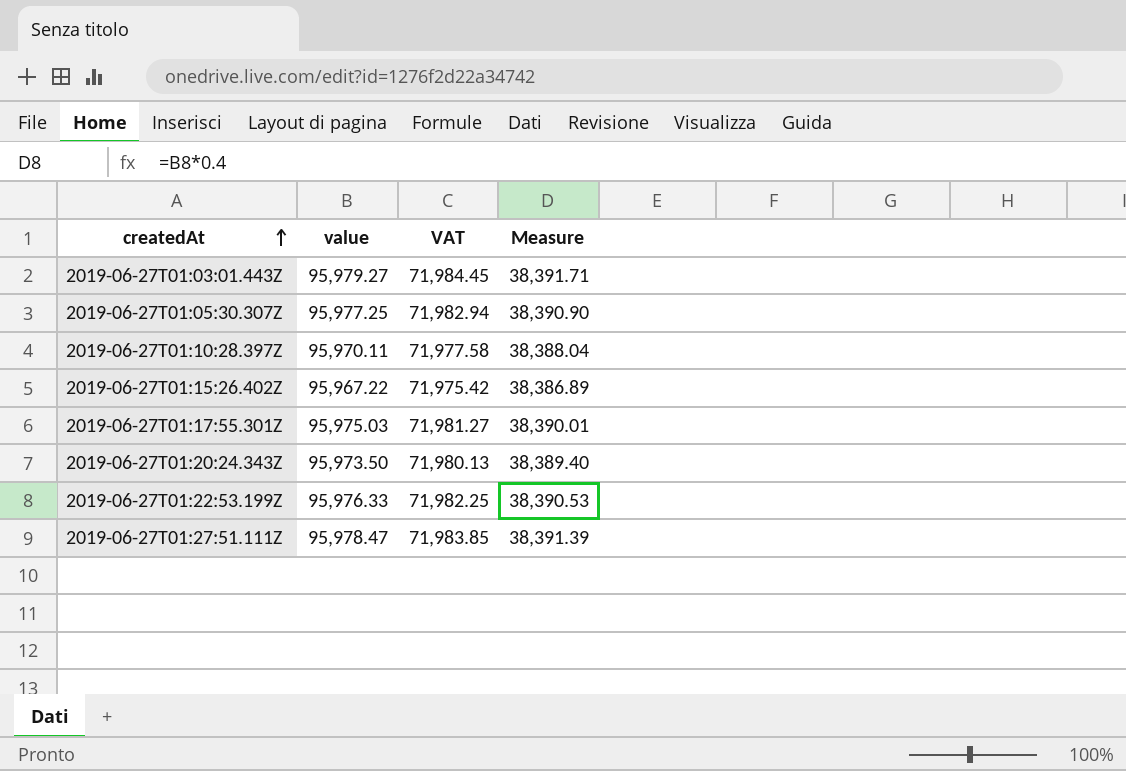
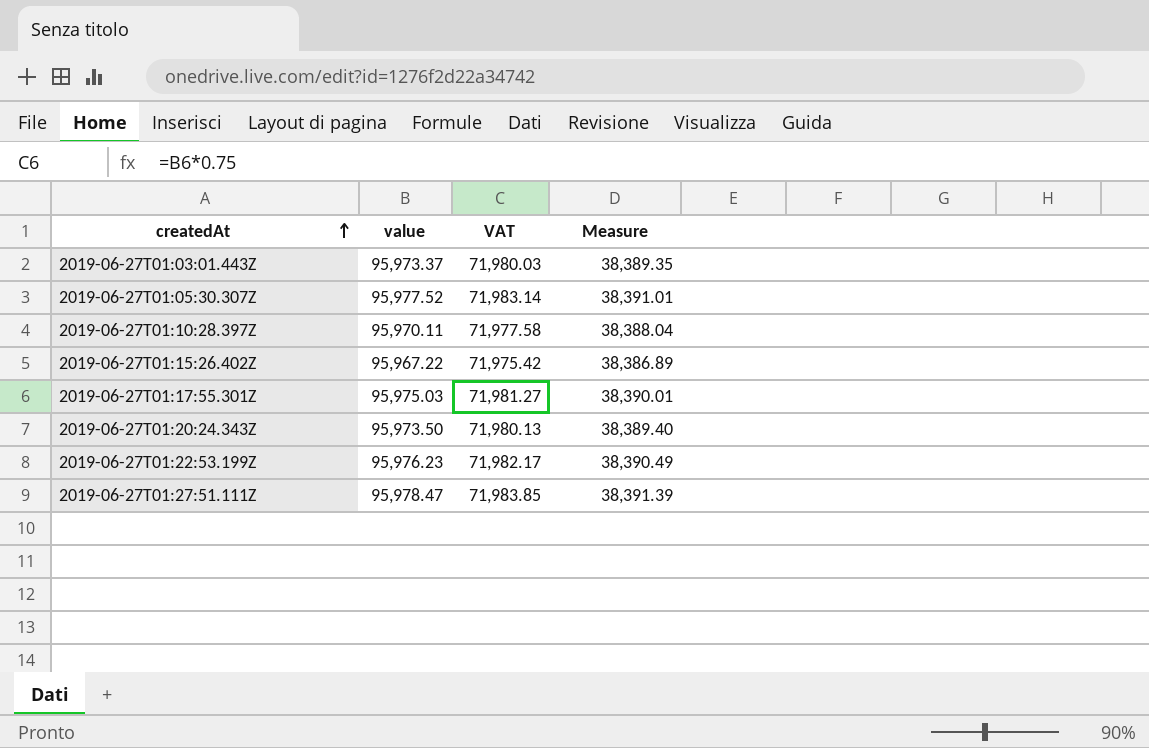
2019-06-27T01:03:01.443Z | value: 95,979.27 -> 95,973.37
2019-06-27T01:03:01.443Z | VAT: 71,984.45 -> 71,980.03
2019-06-27T01:03:01.443Z | Measure: 38,391.71 -> 38,389.35
2019-06-27T01:05:30.307Z | value: 95,977.25 -> 95,977.52
2019-06-27T01:05:30.307Z | VAT: 71,982.94 -> 71,983.14
2019-06-27T01:05:30.307Z | Measure: 38,390.90 -> 38,391.01
2019-06-27T01:22:53.199Z | value: 95,976.33 -> 95,976.23
2019-06-27T01:22:53.199Z | VAT: 71,982.25 -> 71,982.17
2019-06-27T01:22:53.199Z | Measure: 38,390.53 -> 38,390.49

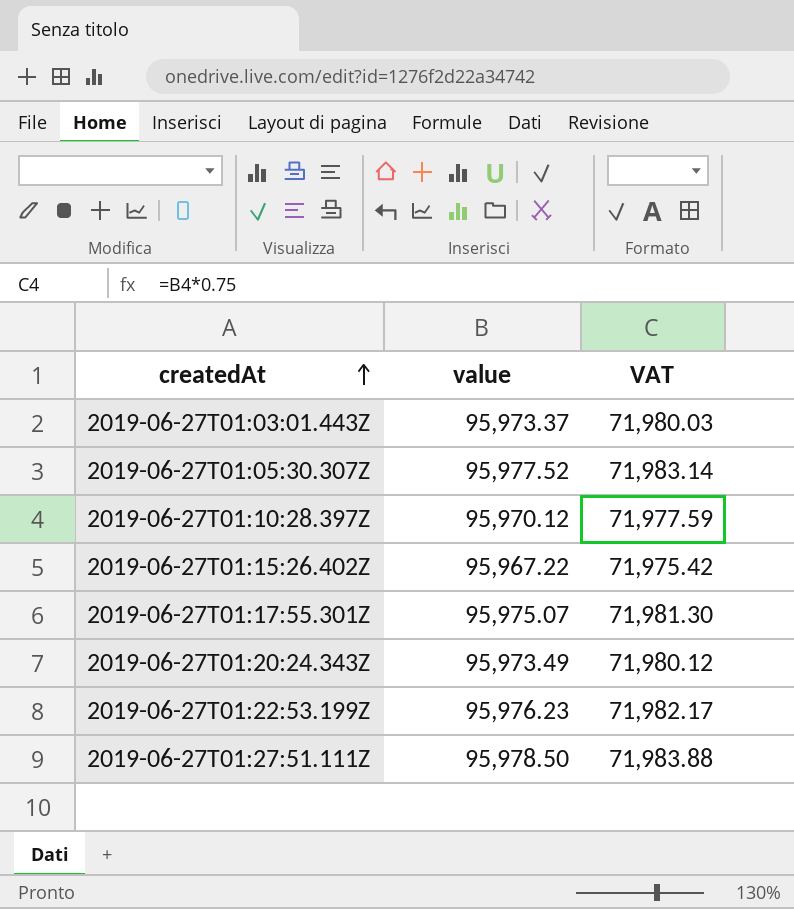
column Measure | formula: [value] * 0.4 -> none
2019-06-27T01:10:28.397Z | value: 95,970.11 -> 95,970.12
2019-06-27T01:10:28.397Z | VAT: 71,977.58 -> 71,977.59
2019-06-27T01:17:55.301Z | value: 95,975.03 -> 95,975.07
2019-06-27T01:17:55.301Z | VAT: 71,981.27 -> 71,981.30
2019-06-27T01:20:24.343Z | value: 95,973.50 -> 95,973.49
2019-06-27T01:20:24.343Z | VAT: 71,980.13 -> 71,980.12
2019-06-27T01:27:51.111Z | value: 95,978.47 -> 95,978.50
2019-06-27T01:27:51.111Z | VAT: 71,983.85 -> 71,983.88

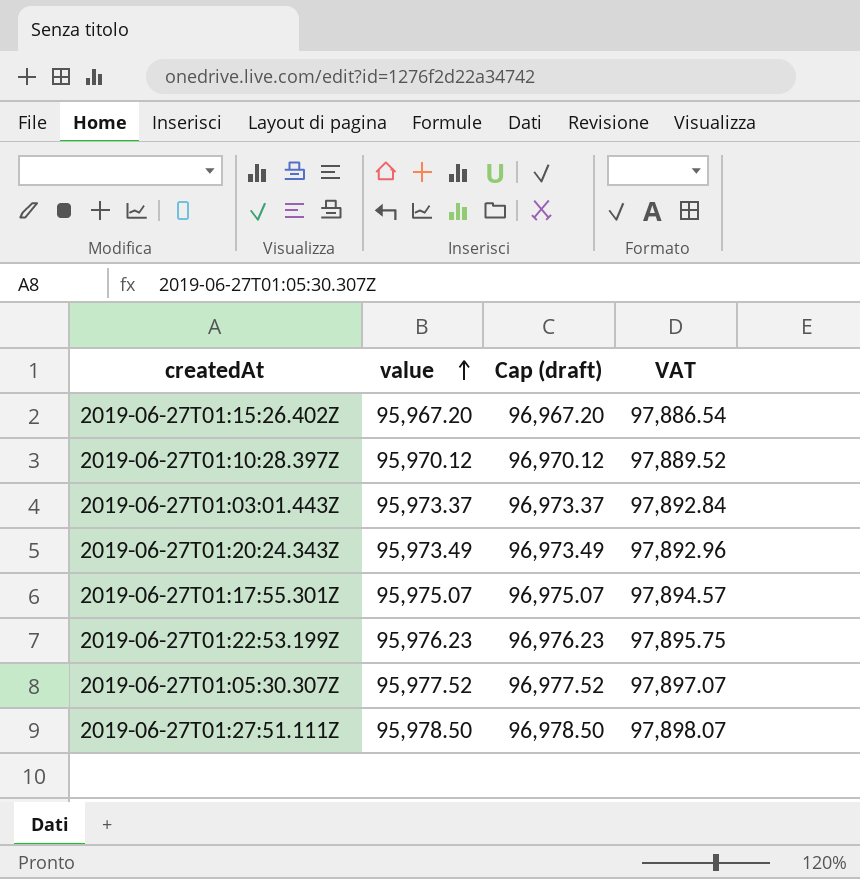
row order: createdAt ascending -> value ascending
column Cap (draft) | formula: none -> [value] + 1000
column VAT | formula: [value] * 0.75 -> [value] * 1.02
2019-06-27T01:15:26.402Z | value: 95,967.22 -> 95,967.20

